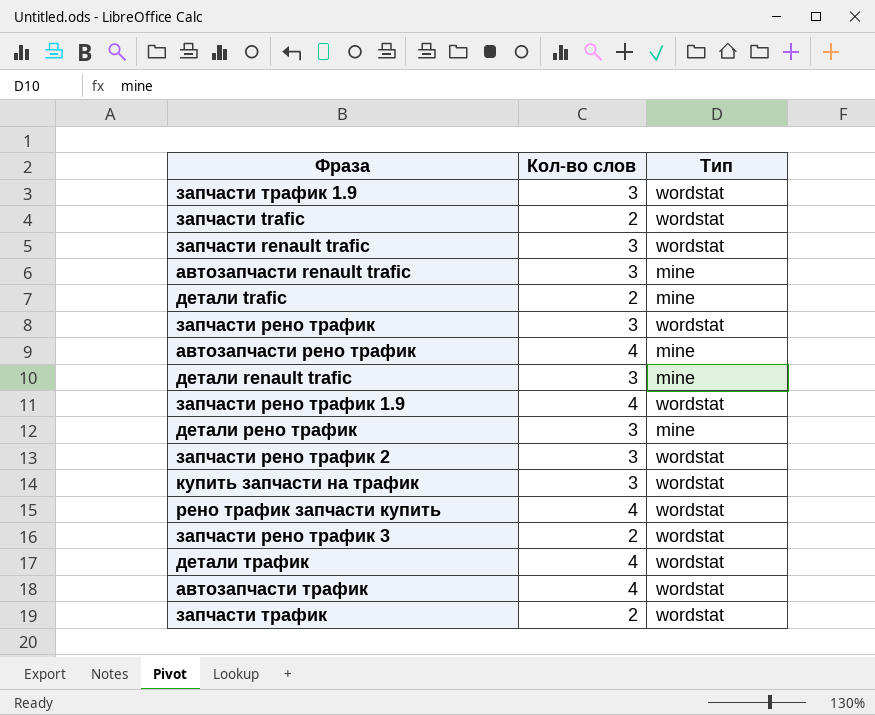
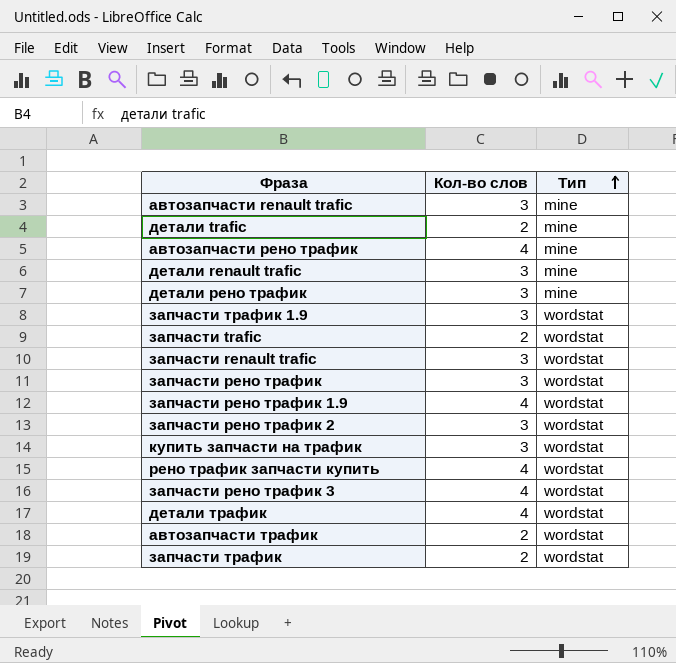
row order: none -> Тип ascending
запчасти рено трафик 3 | Кол-во слов: 2 -> 4
автозапчасти трафик | Кол-во слов: 4 -> 2

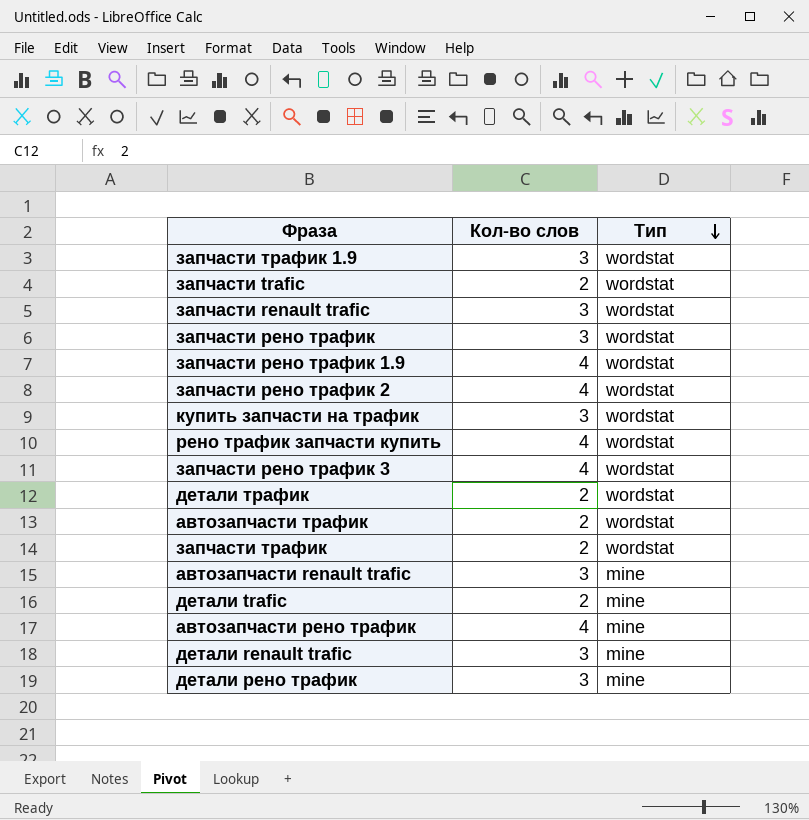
row order: Тип ascending -> Тип descending
запчасти рено трафик 2 | Кол-во слов: 3 -> 4
детали трафик | Кол-во слов: 4 -> 2

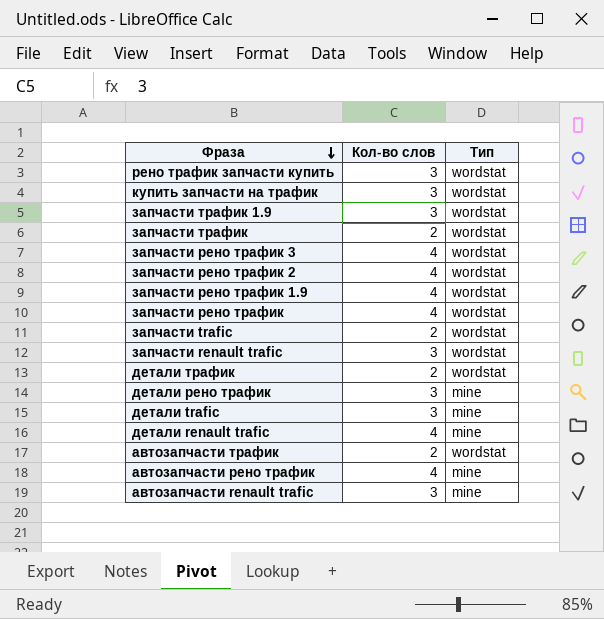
row order: Тип descending -> Фраза descending
рено трафик запчасти купить | Кол-во слов: 4 -> 3
запчасти рено трафик | Кол-во слов: 3 -> 4
детали trafic | Кол-во слов: 2 -> 3
детали renault trafic | Кол-во слов: 3 -> 4

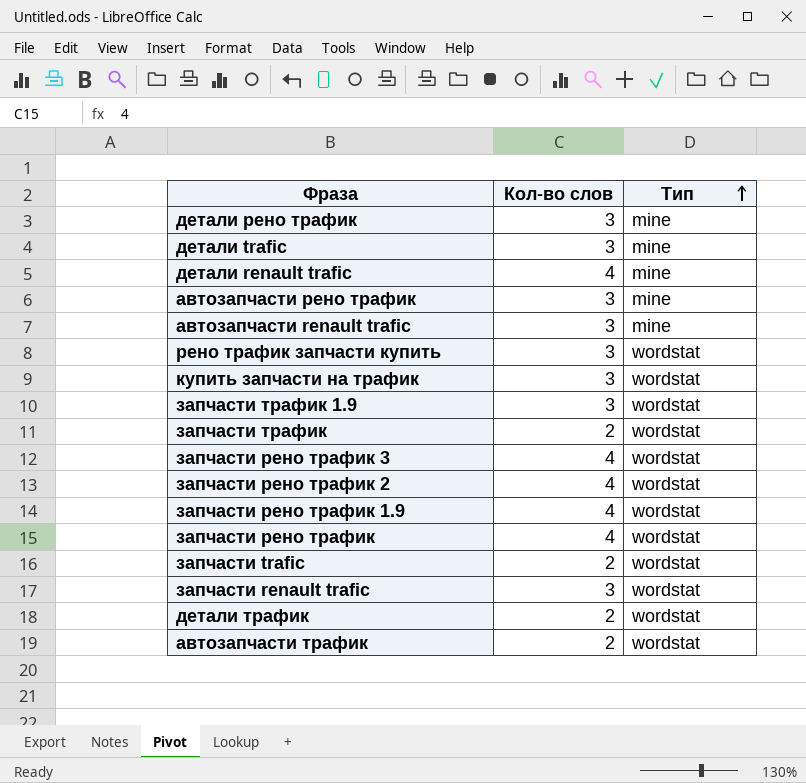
row order: Фраза descending -> Тип ascending
автозапчасти рено трафик | Кол-во слов: 4 -> 3

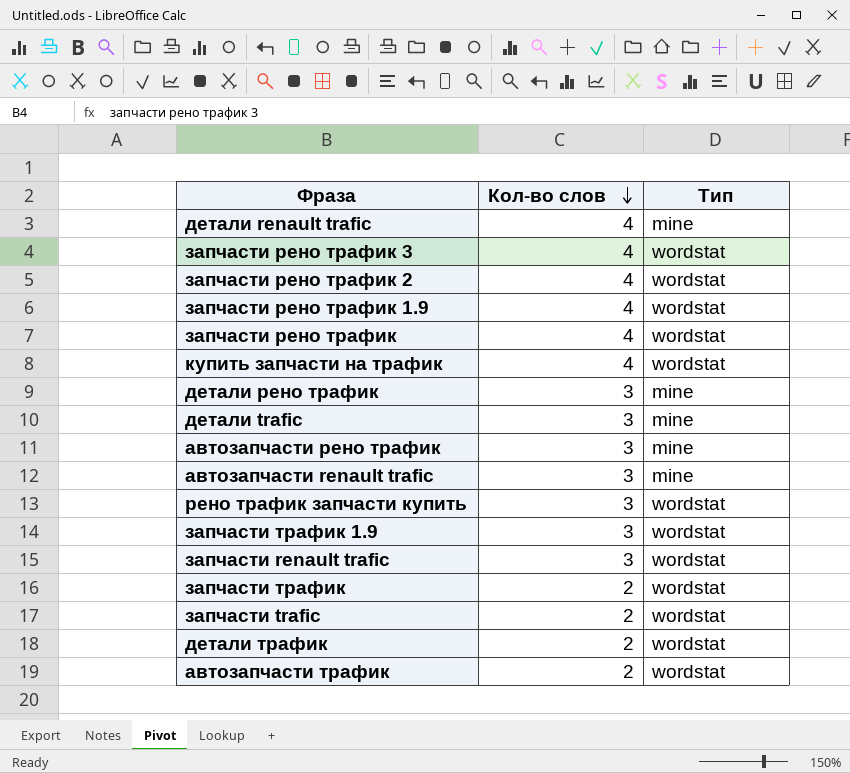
row order: Тип ascending -> Кол-во слов descending
купить запчасти на трафик | Кол-во слов: 3 -> 4

